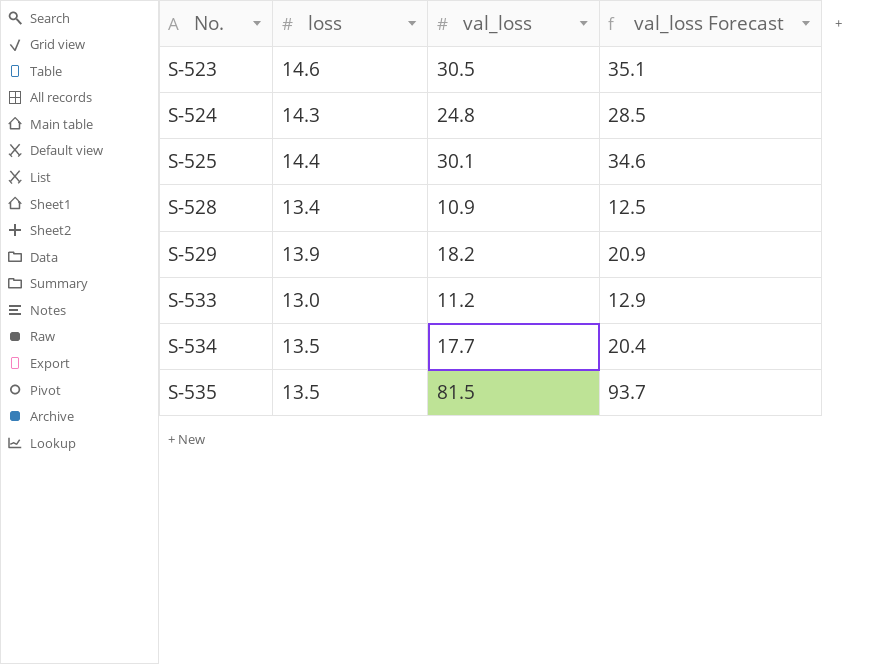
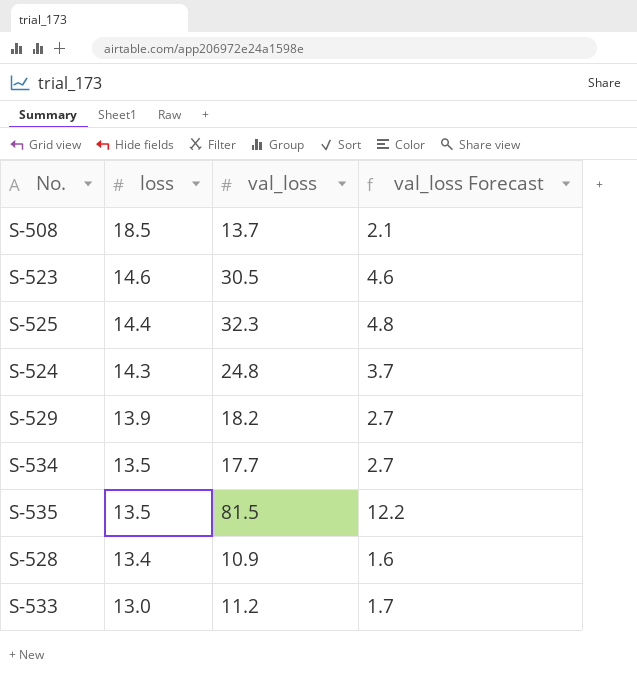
row order: No. ascending -> loss descending
column val_loss Forecast | formula: [val_loss] * 1.15 -> [val_loss] * 0.15
row S-508: none -> 18.5 | 13.7 | 2.1
S-525 | val_loss: 30.1 -> 32.3

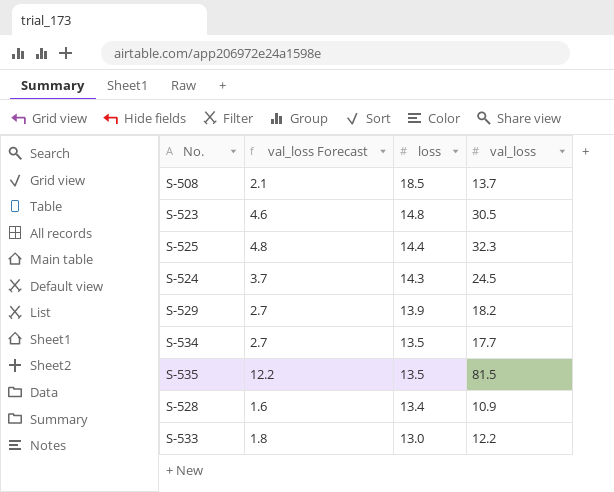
column val_loss Forecast | position: 4 -> 2
S-523 | loss: 14.6 -> 14.8
S-524 | val_loss: 24.8 -> 24.5
S-533 | val_loss Forecast: 1.7 -> 1.8
S-533 | val_loss: 11.2 -> 12.2

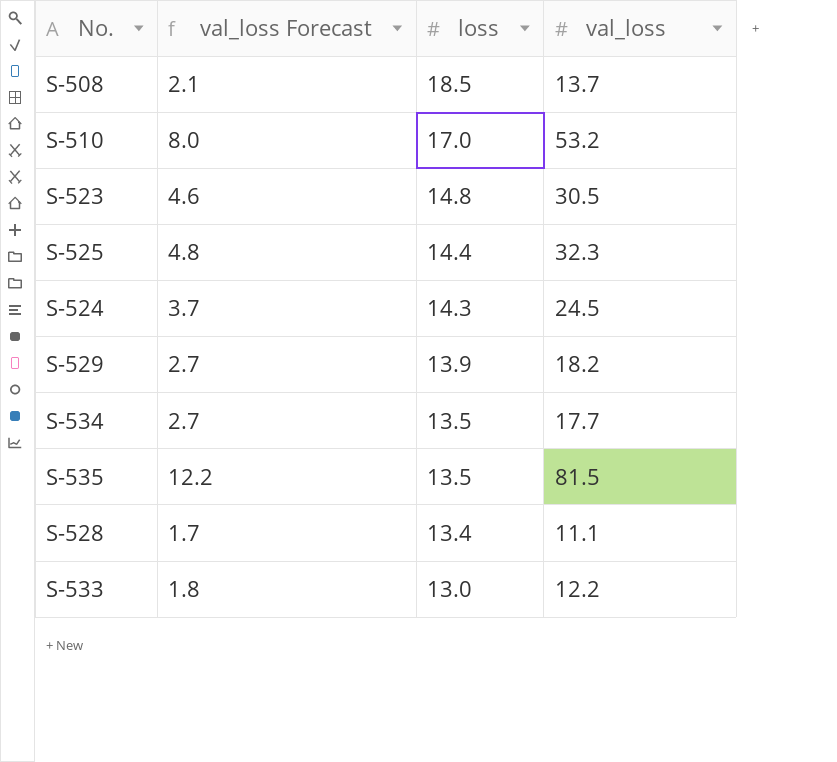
row S-510: none -> 8.0 | 17.0 | 53.2
S-528 | val_loss Forecast: 1.6 -> 1.7
S-528 | val_loss: 10.9 -> 11.1

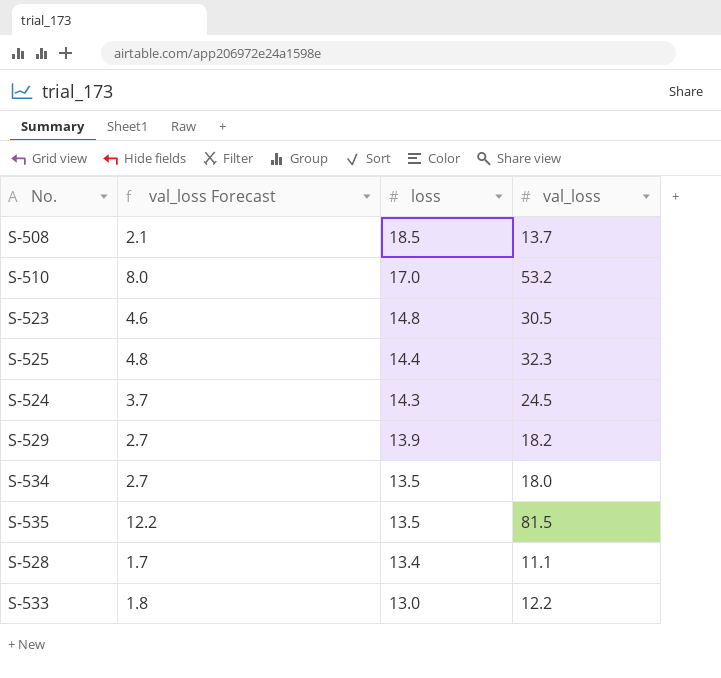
S-534 | val_loss: 17.7 -> 18.0

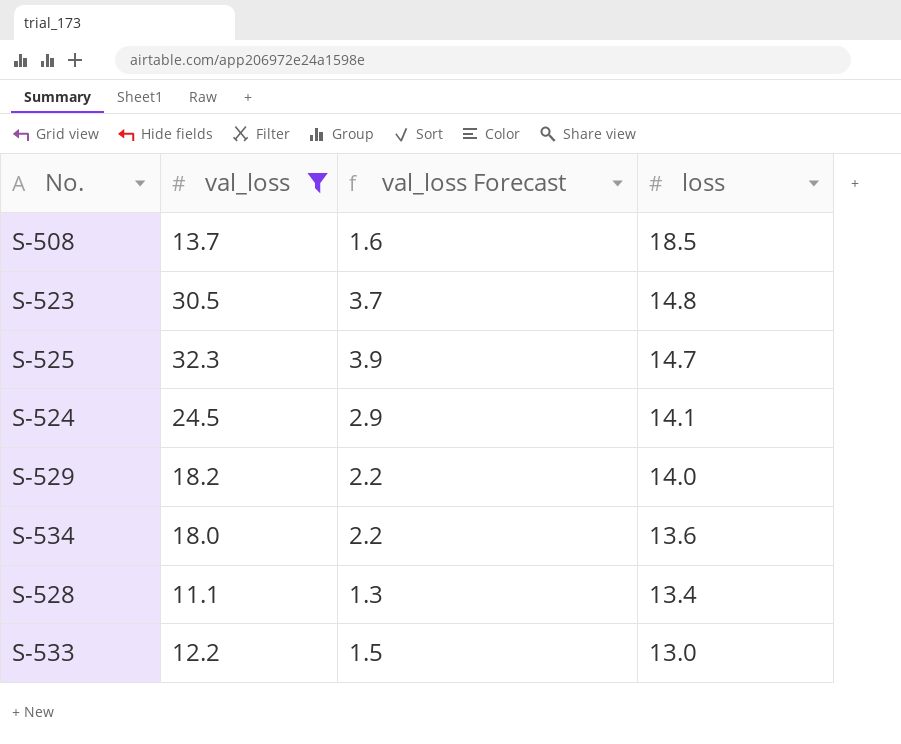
filter: none -> val_loss <= 32.3
column val_loss | position: 4 -> 2
column val_loss Forecast | formula: [val_loss] * 0.15 -> [val_loss] * 0.12
S-525 | loss: 14.4 -> 14.7
S-524 | loss: 14.3 -> 14.1
S-529 | loss: 13.9 -> 14.0
S-534 | loss: 13.5 -> 13.6

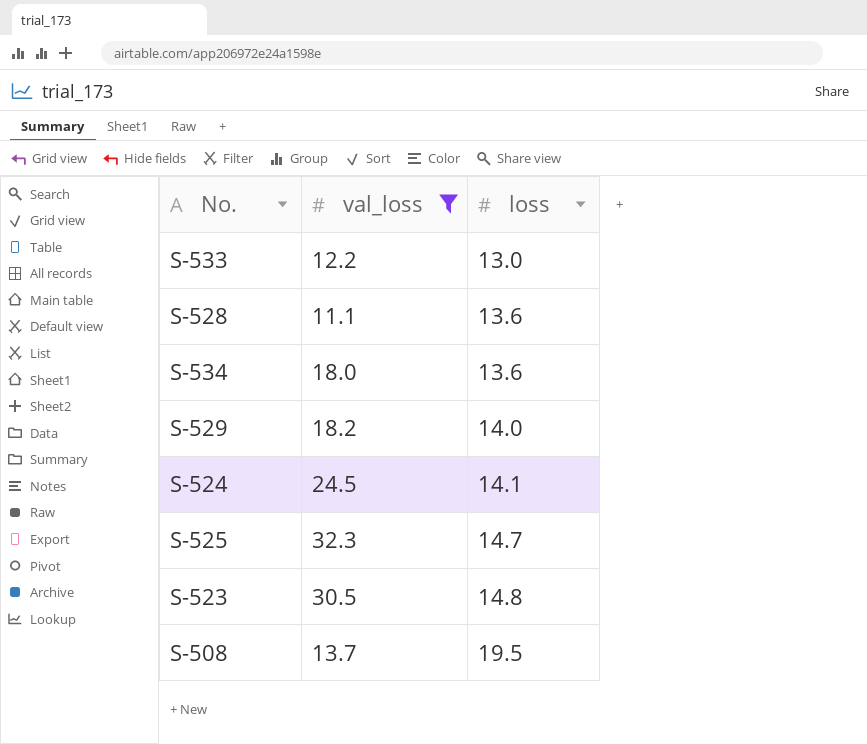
row order: loss descending -> loss ascending
column val_loss Forecast | formula: [val_loss] * 0.12 -> none
S-528 | loss: 13.4 -> 13.6
S-508 | loss: 18.5 -> 19.5

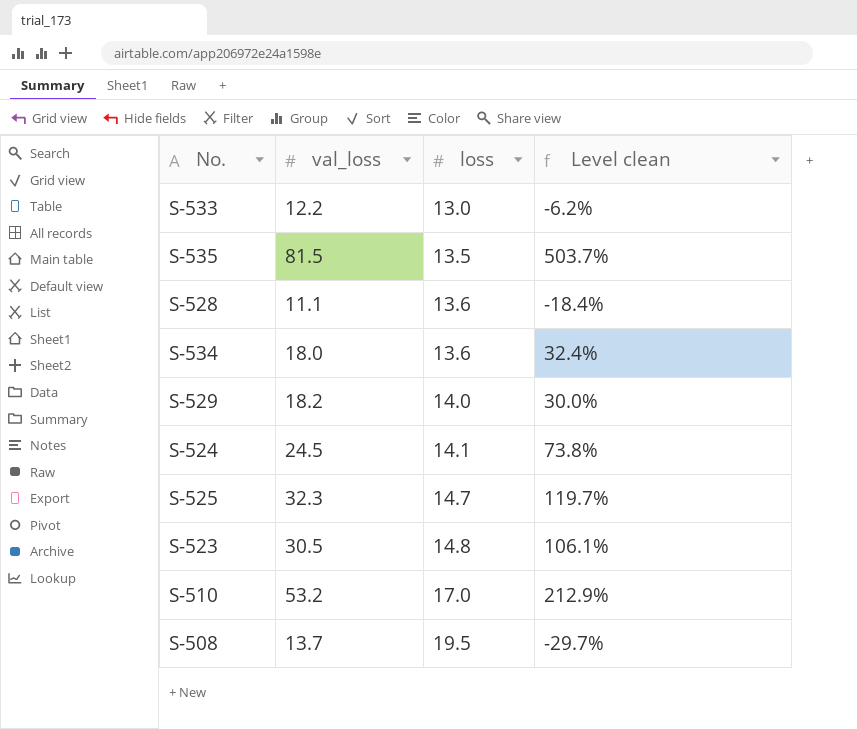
filter: val_loss <= 32.3 -> none
column Level clean | formula: none -> ([val_loss] - [loss]) / [loss]

